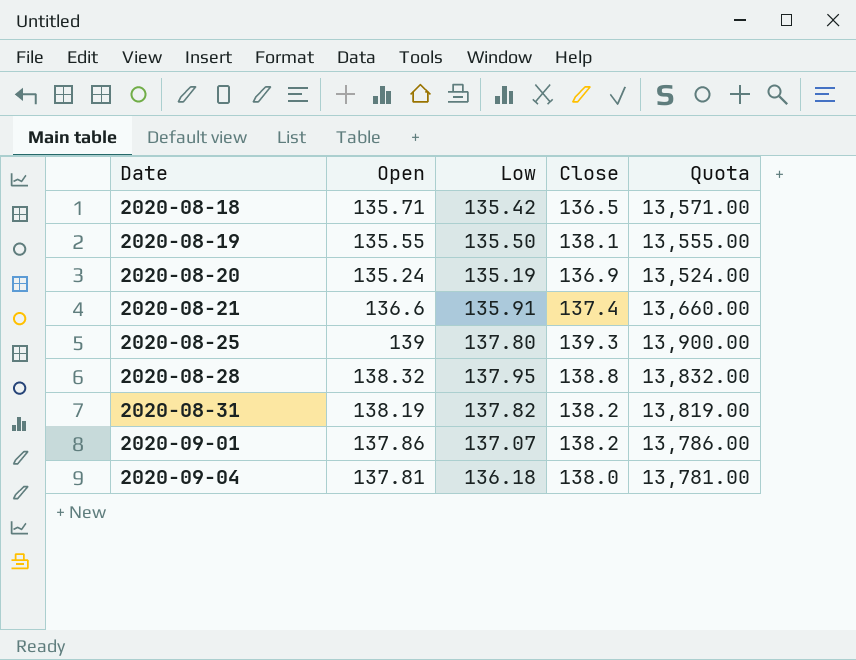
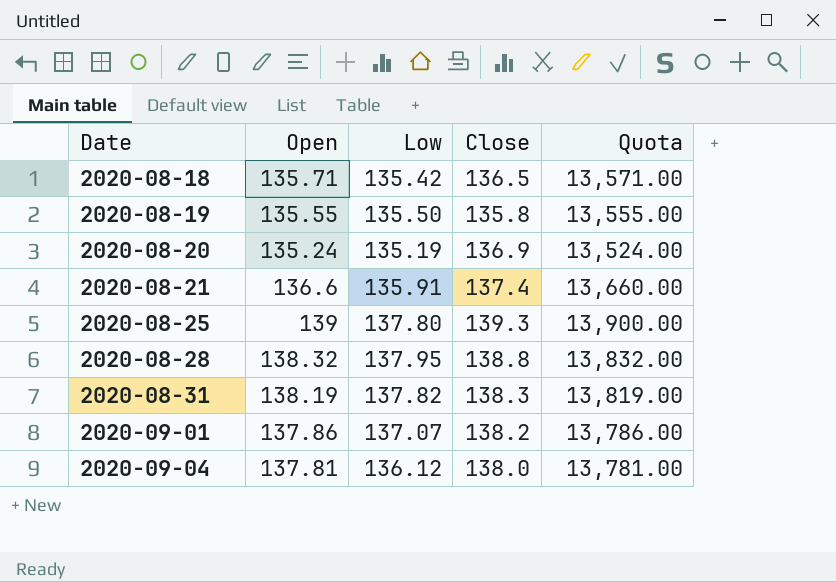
2020-08-19 | Close: 138.1 -> 135.8
2020-08-31 | Close: 138.2 -> 138.3
2020-09-04 | Low: 136.18 -> 136.12

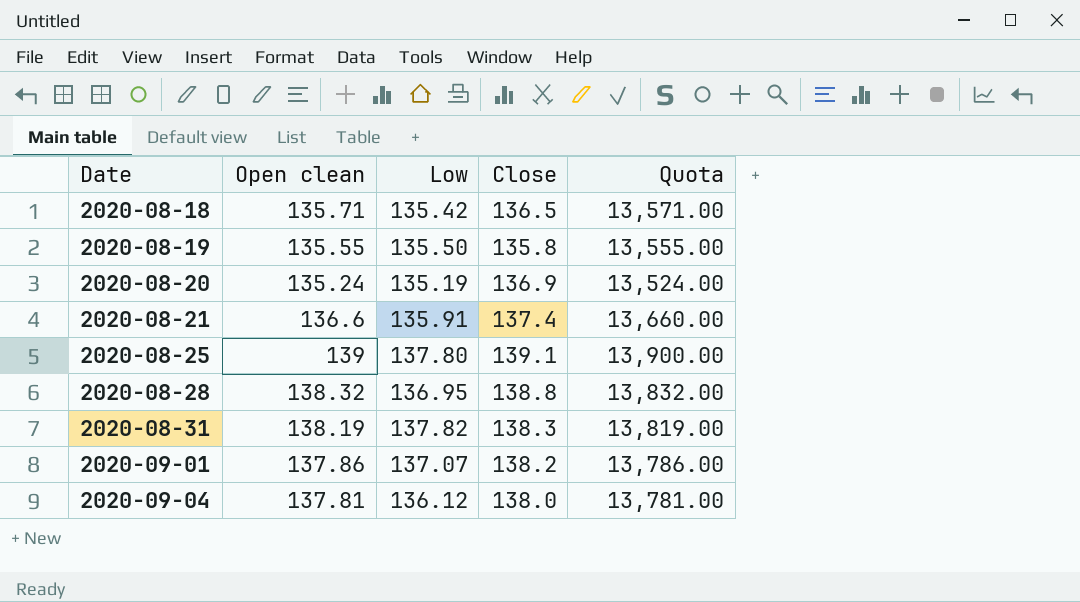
column name: Open -> Open clean
2020-08-25 | Close: 139.3 -> 139.1
2020-08-28 | Low: 137.95 -> 136.95

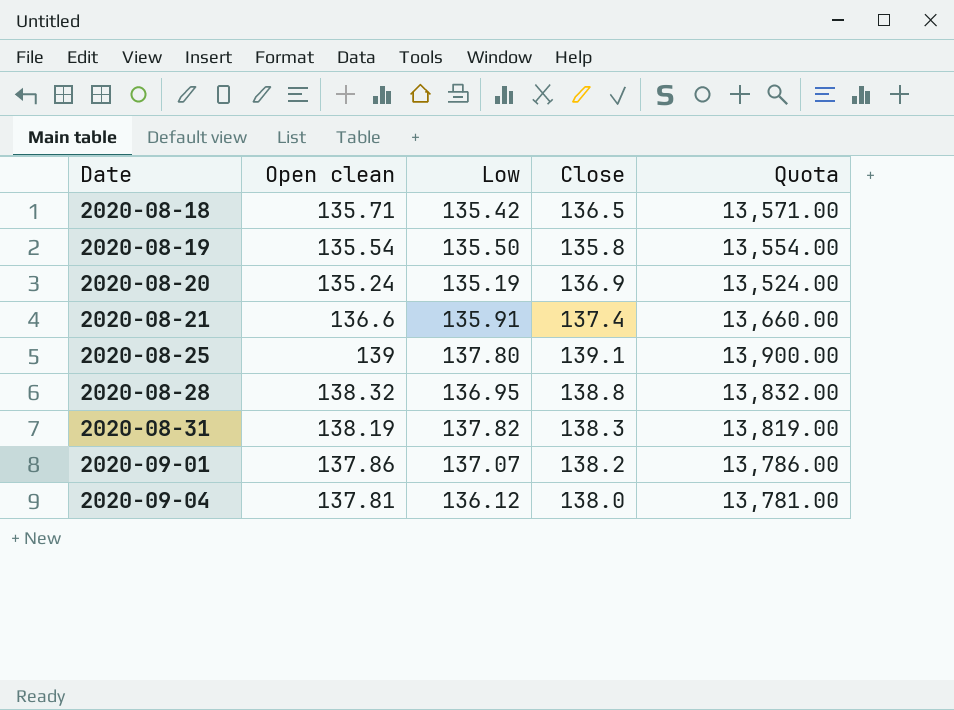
2020-08-19 | Open clean: 135.55 -> 135.54
2020-08-19 | Quota: 13,555.00 -> 13,554.00

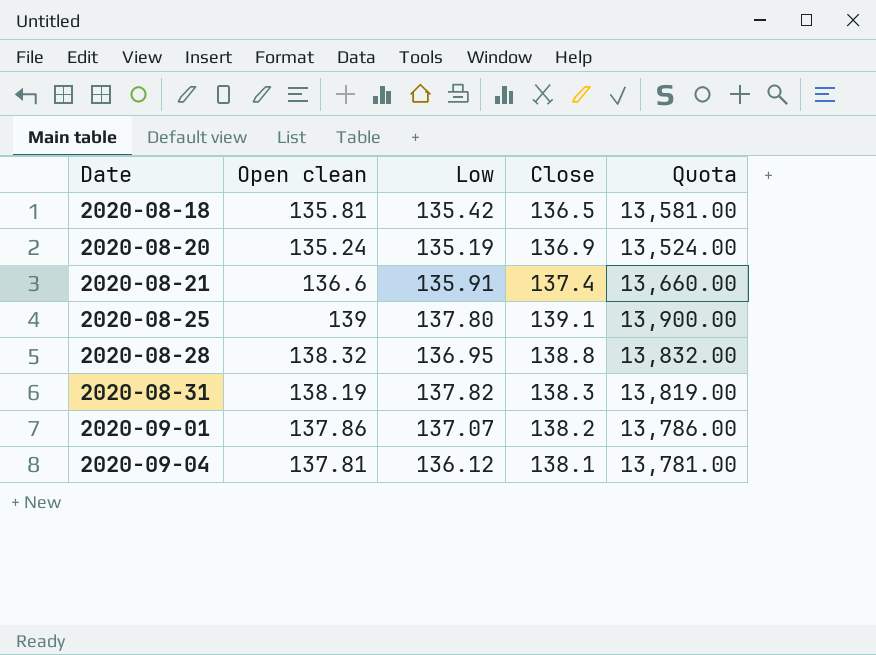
row 2020-08-19: 135.54 | 135.50 | 135.8 | 13,554.00 -> none
2020-08-18 | Open clean: 135.71 -> 135.81
2020-08-18 | Quota: 13,571.00 -> 13,581.00
2020-09-04 | Close: 138.0 -> 138.1

